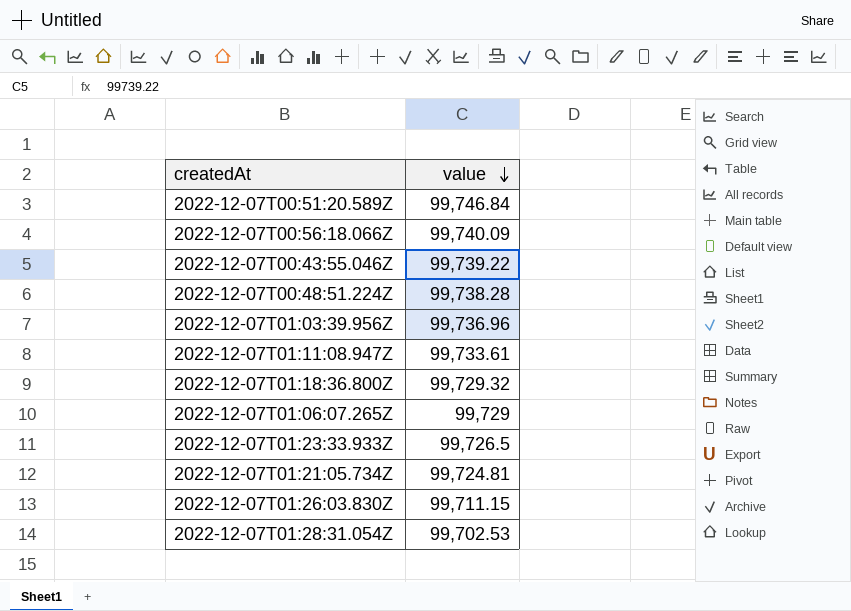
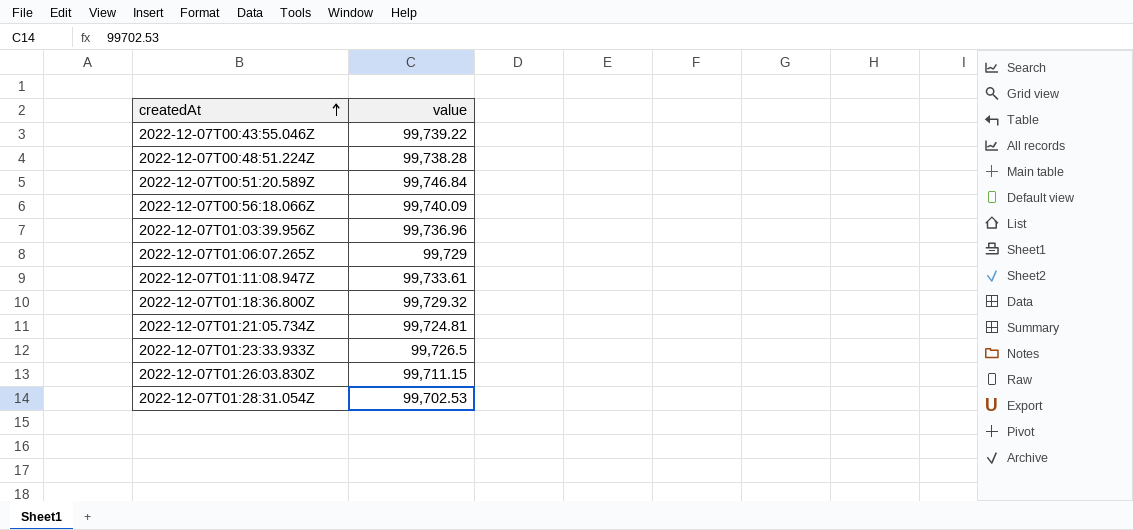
row order: value descending -> createdAt ascending

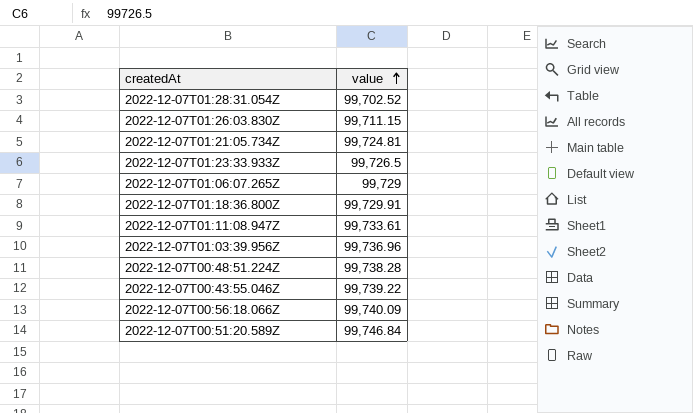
row order: createdAt ascending -> value ascending
2022-12-07T01:28:31.054Z | value: 99,702.53 -> 99,702.52
2022-12-07T01:18:36.800Z | value: 99,729.32 -> 99,729.91

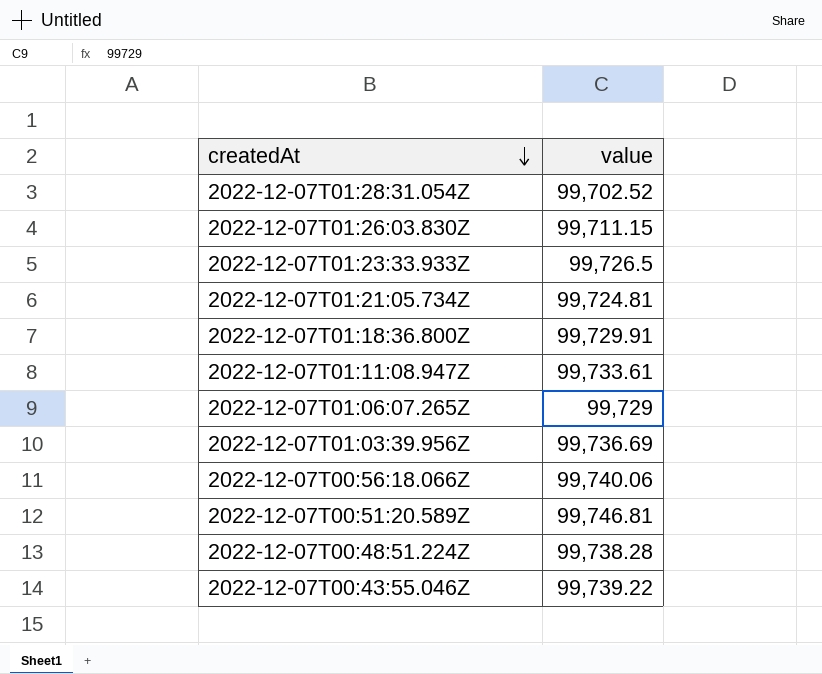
row order: value ascending -> createdAt descending
2022-12-07T01:03:39.956Z | value: 99,736.96 -> 99,736.69
2022-12-07T00:56:18.066Z | value: 99,740.09 -> 99,740.06
2022-12-07T00:51:20.589Z | value: 99,746.84 -> 99,746.81

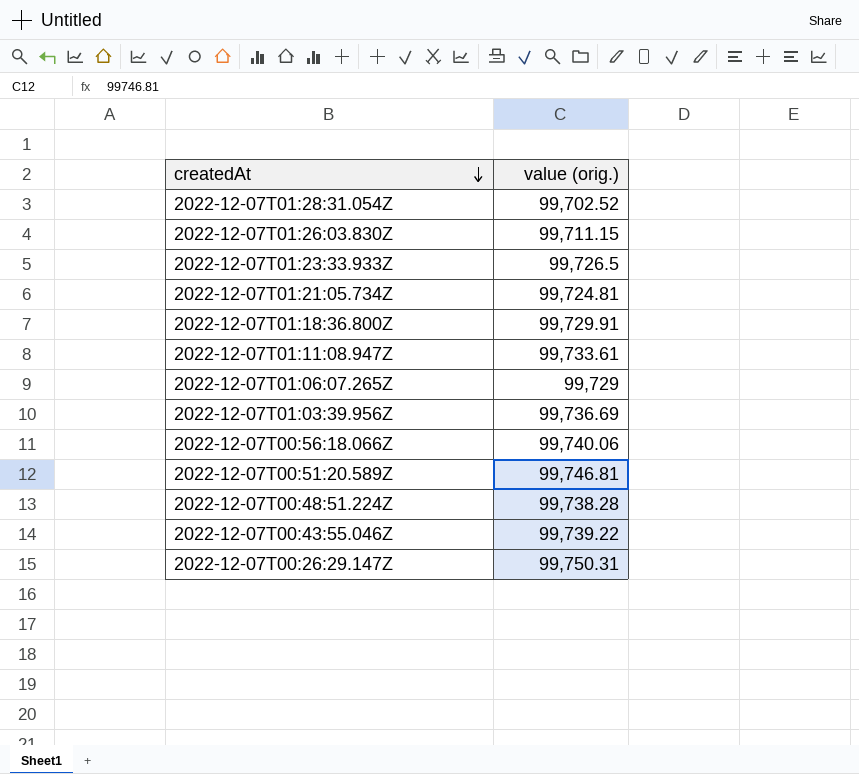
column name: value -> value (orig.)
row 2022-12-07T00:26:29.147Z: none -> 99,750.31

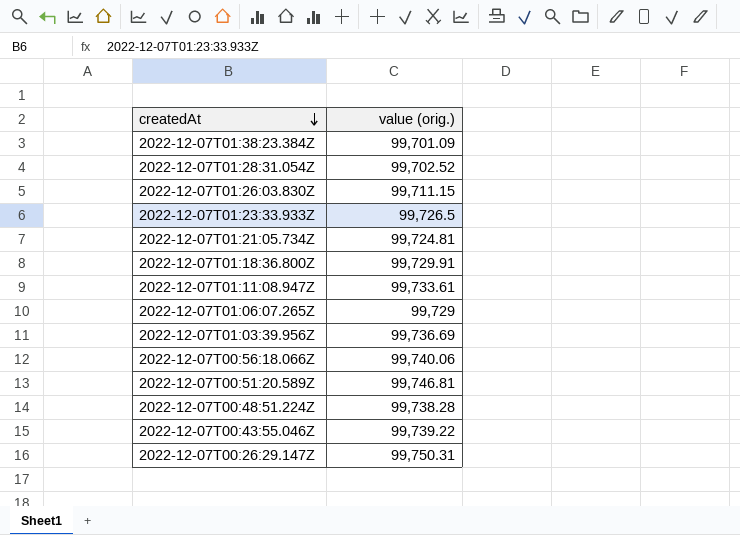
row 2022-12-07T01:38:23.384Z: none -> 99,701.09

